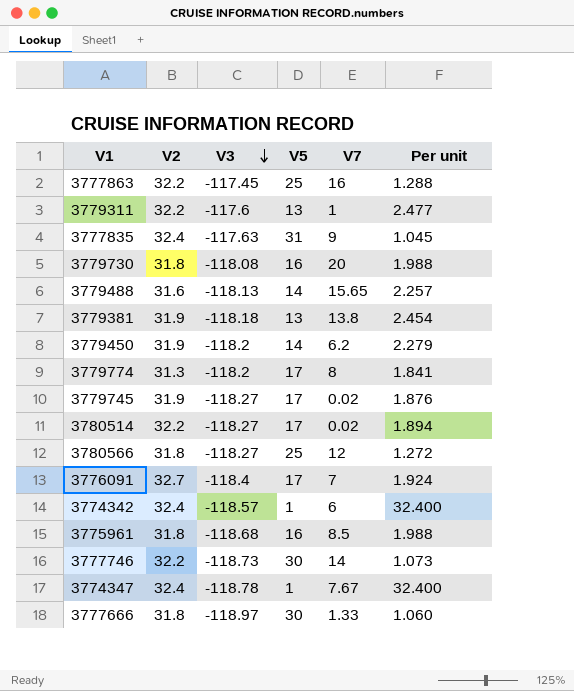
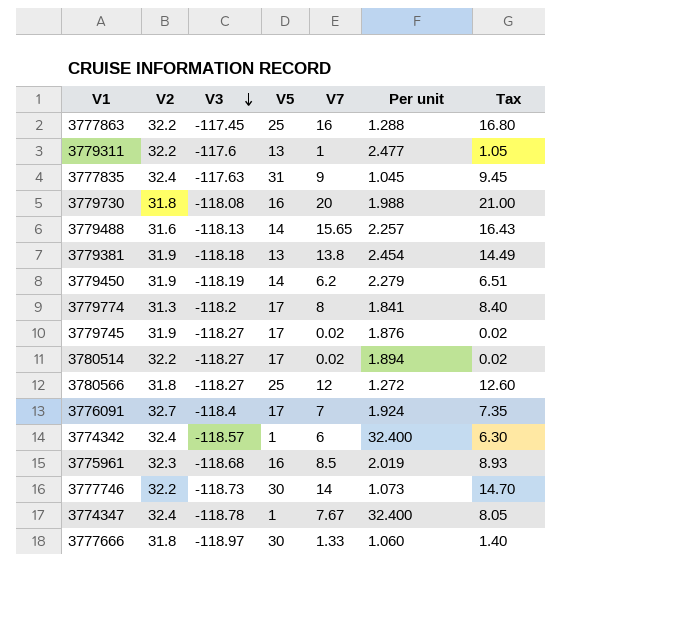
column Tax | formula: none -> [V7] * 1.05
3779450 | V3: -118.2 -> -118.19
3775961 | V2: 31.8 -> 32.3
3775961 | Per unit: 1.988 -> 2.019

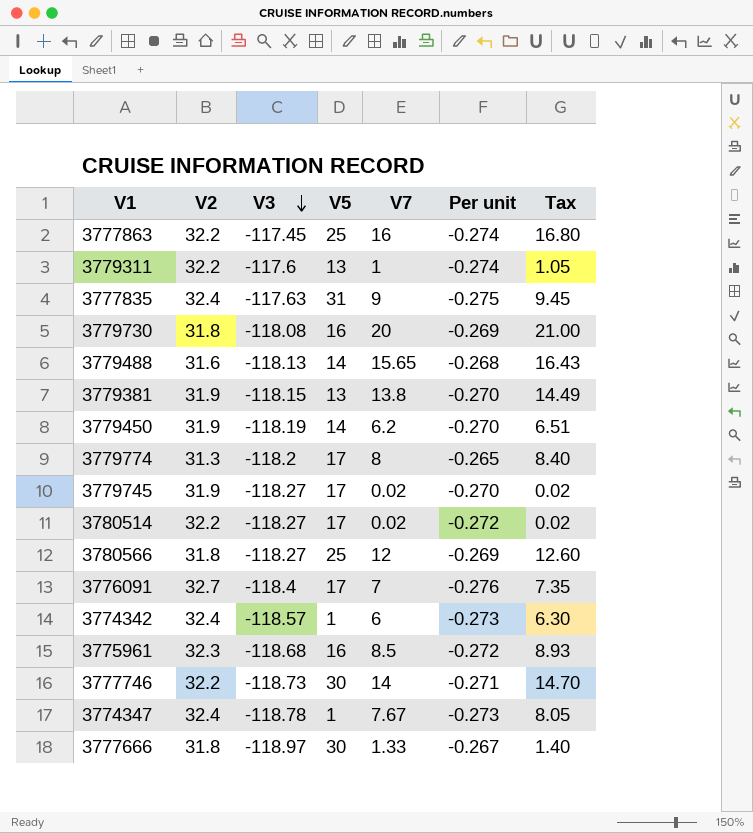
column Per unit | formula: [V2] / [V5] -> [V2] / [V3]
3779381 | V3: -118.18 -> -118.15

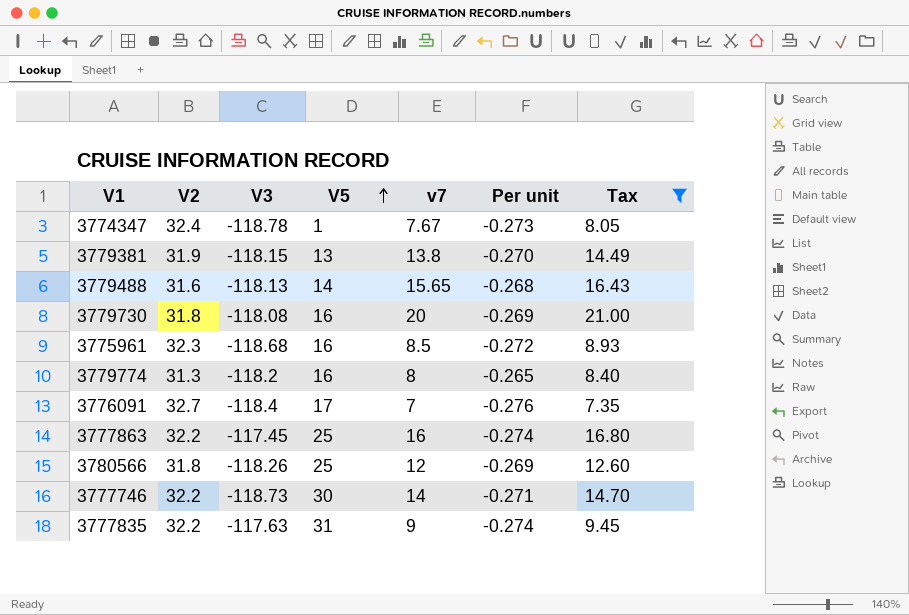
filter: none -> Tax >= 7.35
row order: V3 descending -> V5 ascending
column name: V7 -> v7
3779774 | V5: 17 -> 16
3780566 | V3: -118.27 -> -118.26
3777835 | V2: 32.4 -> 32.2
3777835 | Per unit: -0.275 -> -0.274

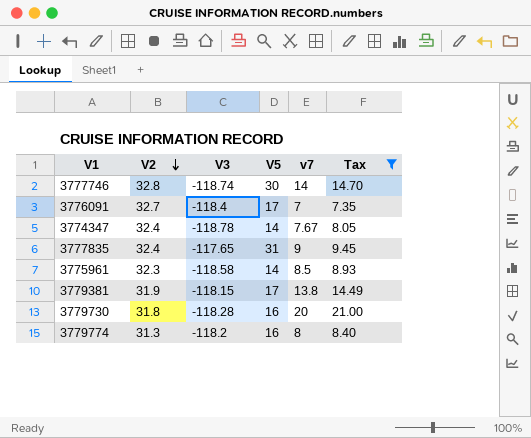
row order: V5 ascending -> V2 descending
column Per unit | formula: [V2] / [V3] -> none
row 3779488: 31.6 | -118.13 | 14 | 15.65 | -0.268 | 16.43 -> none
row 3777863: 32.2 | -117.45 | 25 | 16 | -0.274 | 16.80 -> none
row 3780566: 31.8 | -118.26 | 25 | 12 | -0.269 | 12.60 -> none
3777746 | V2: 32.2 -> 32.8
3777746 | V3: -118.73 -> -118.74
3774347 | V5: 1 -> 14
3777835 | V2: 32.2 -> 32.4
3777835 | V3: -117.63 -> -117.65
3775961 | V3: -118.68 -> -118.58
3775961 | V5: 16 -> 14
3779381 | V5: 13 -> 17
3779730 | V3: -118.08 -> -118.28

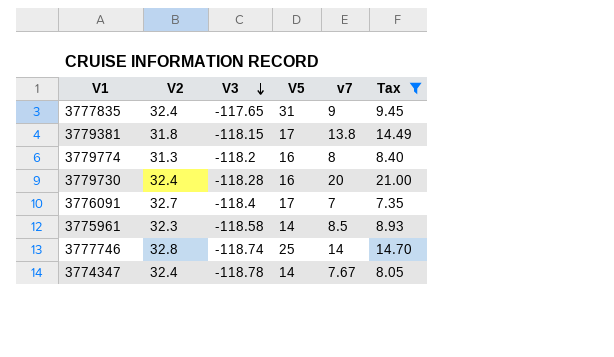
row order: V2 descending -> V3 descending
3779381 | V2: 31.9 -> 31.8
3779730 | V2: 31.8 -> 32.4
3777746 | V5: 30 -> 25

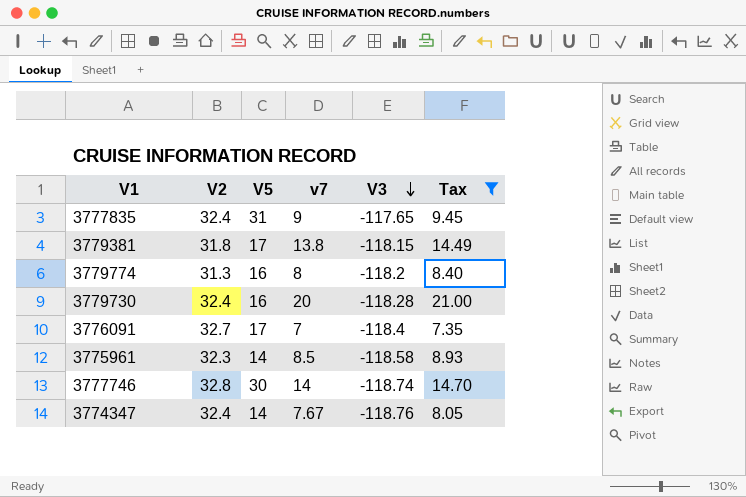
column V3 | position: 3 -> 5
3777746 | V5: 25 -> 30
3774347 | V3: -118.78 -> -118.76

